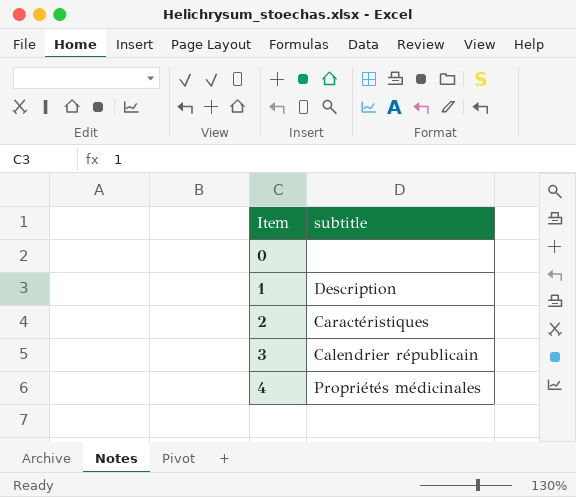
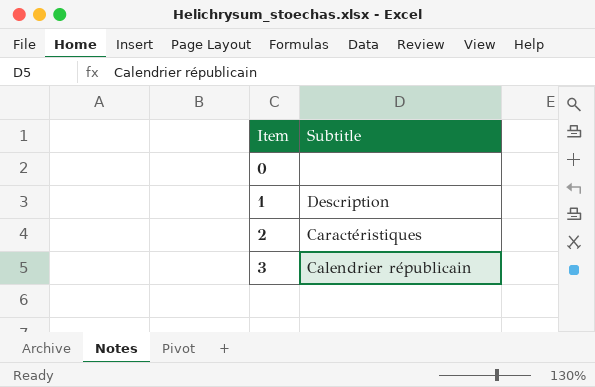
column name: subtitle -> Subtitle
row 4: Propriétés médicinales -> none

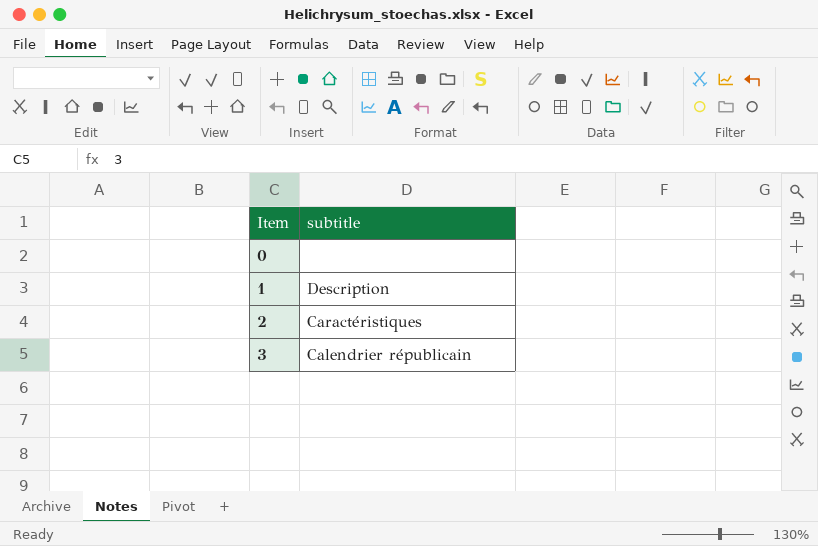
column name: Subtitle -> subtitle

